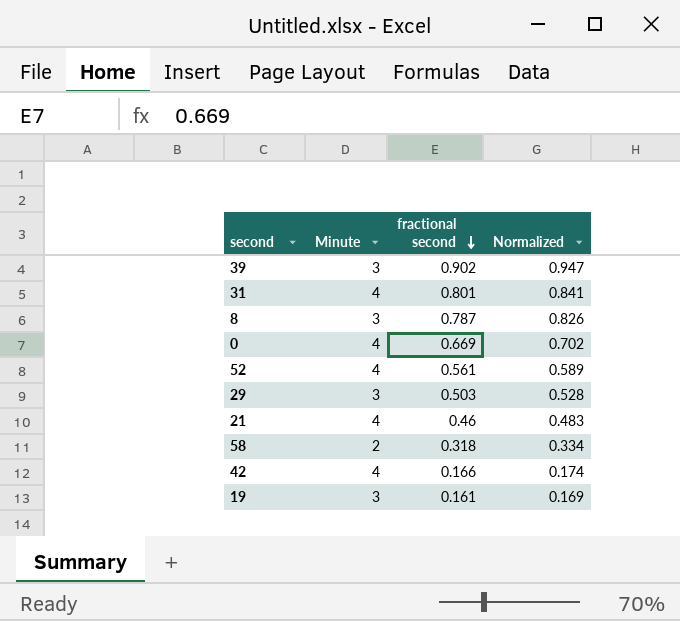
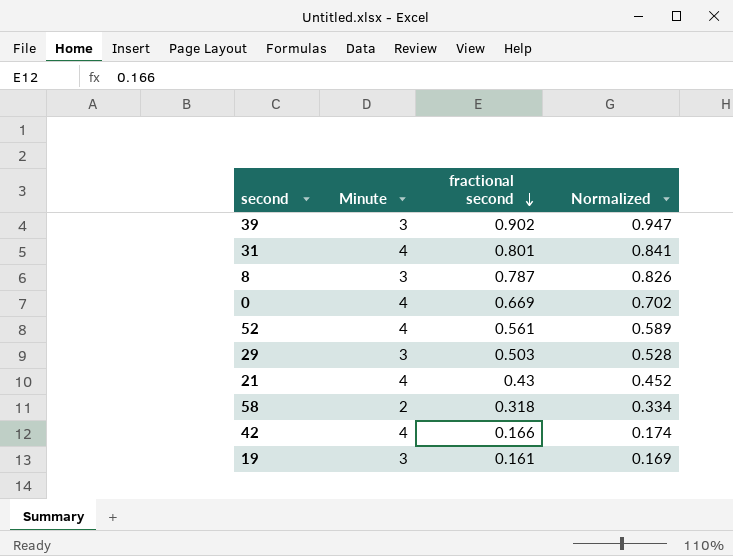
21 | fractional second: 0.46 -> 0.43
21 | Normalized: 0.483 -> 0.452

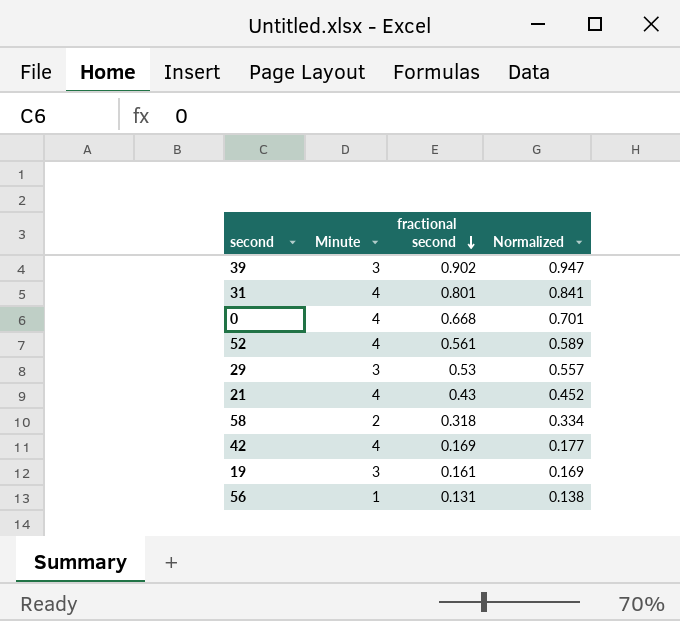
row 8: 3 | 0.787 | 0.826 -> none
0 | fractional second: 0.669 -> 0.668
0 | Normalized: 0.702 -> 0.701
29 | fractional second: 0.503 -> 0.53
29 | Normalized: 0.528 -> 0.557
42 | fractional second: 0.166 -> 0.169
42 | Normalized: 0.174 -> 0.177
row 56: none -> 1 | 0.131 | 0.138

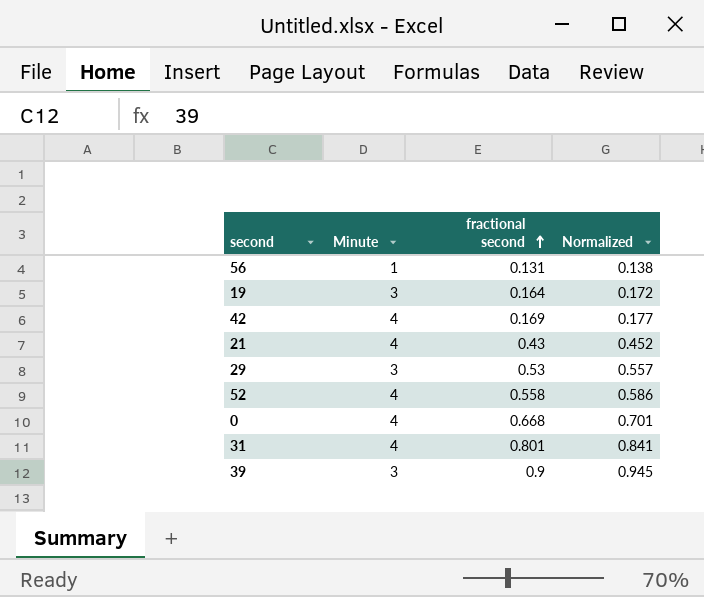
row order: fractional second descending -> fractional second ascending
row 58: 2 | 0.318 | 0.334 -> none
19 | fractional second: 0.161 -> 0.164
19 | Normalized: 0.169 -> 0.172
52 | fractional second: 0.561 -> 0.558
52 | Normalized: 0.589 -> 0.586
39 | fractional second: 0.902 -> 0.9
39 | Normalized: 0.947 -> 0.945

